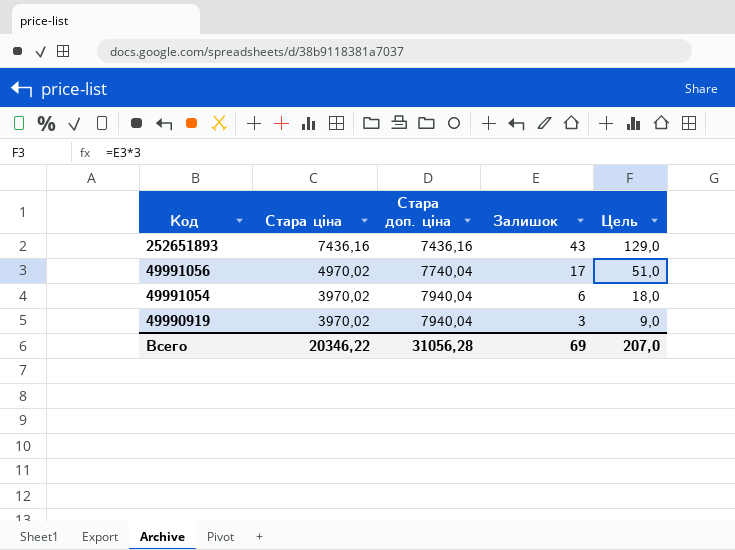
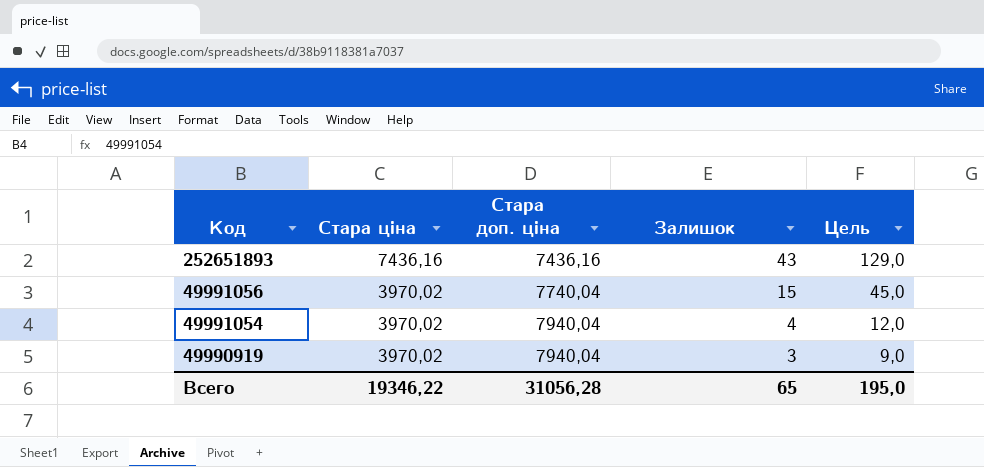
49991056 | Стара ціна: 4970,02 -> 3970,02
49991056 | Залишок: 17 -> 15
49991056 | Цель: 51,0 -> 45,0
49991054 | Залишок: 6 -> 4
49991054 | Цель: 18,0 -> 12,0
Всего | Стара ціна: 20346,22 -> 19346,22
Всего | Залишок: 69 -> 65
Всего | Цель: 207,0 -> 195,0

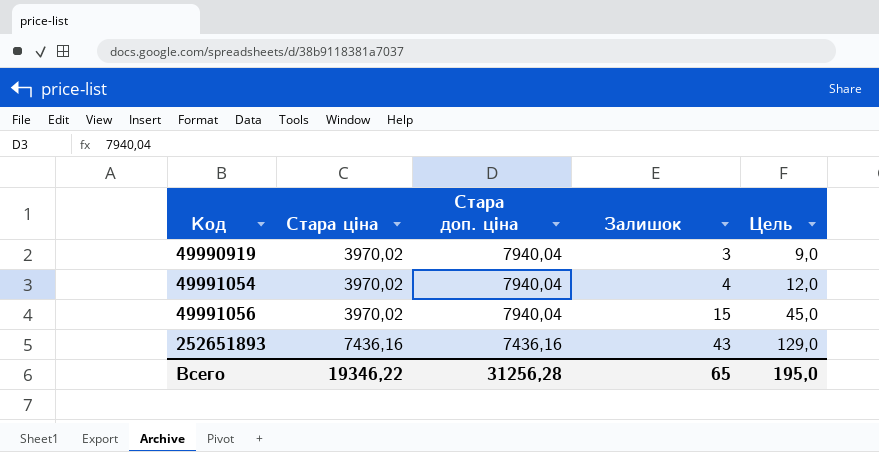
row order: Код descending -> Код ascending
49991056 | Стара доп. ціна: 7740,04 -> 7940,04
Всего | Стара доп. ціна: 31056,28 -> 31256,28

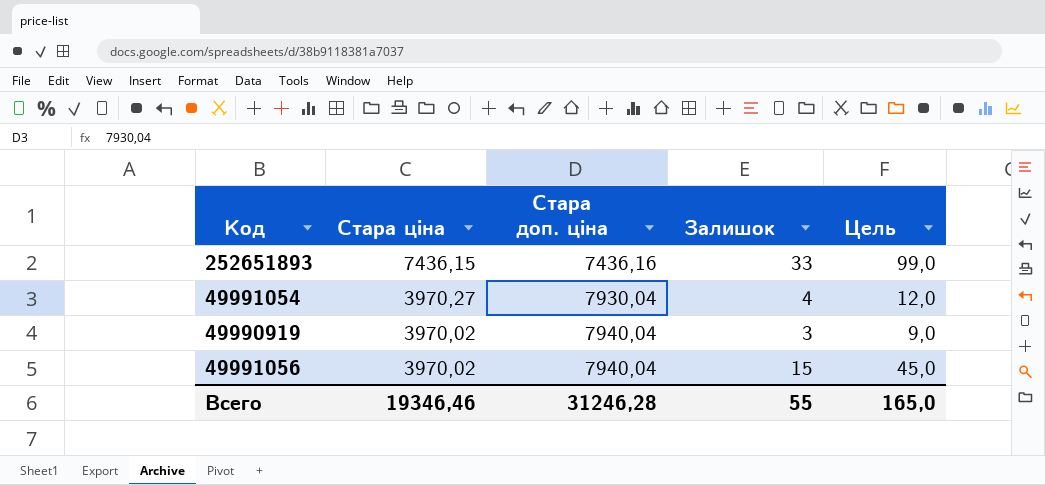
row order: Код ascending -> Стара ціна descending
252651893 | Стара ціна: 7436,16 -> 7436,15
252651893 | Залишок: 43 -> 33
252651893 | Цель: 129,0 -> 99,0
49991054 | Стара ціна: 3970,02 -> 3970,27
49991054 | Стара доп. ціна: 7940,04 -> 7930,04
Всего | Стара ціна: 19346,22 -> 19346,46
Всего | Стара доп. ціна: 31256,28 -> 31246,28
Всего | Залишок: 65 -> 55
Всего | Цель: 195,0 -> 165,0

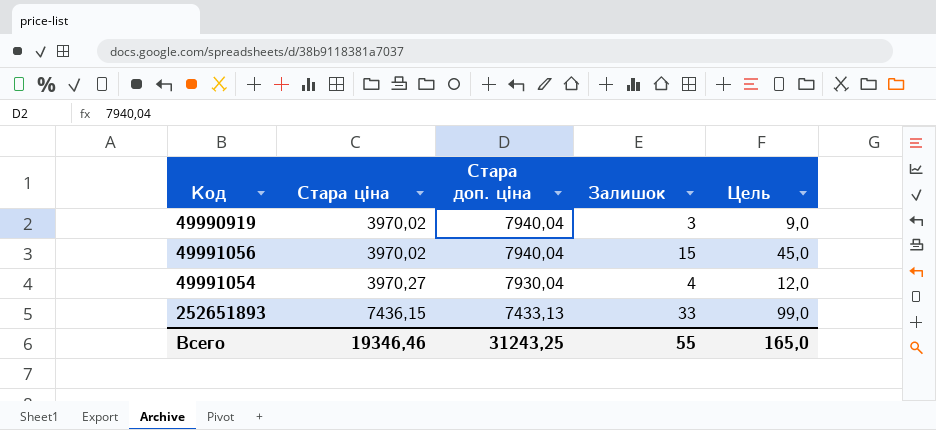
row order: Стара ціна descending -> Стара ціна ascending
252651893 | Стара доп. ціна: 7436,16 -> 7433,13
Всего | Стара доп. ціна: 31246,28 -> 31243,25

